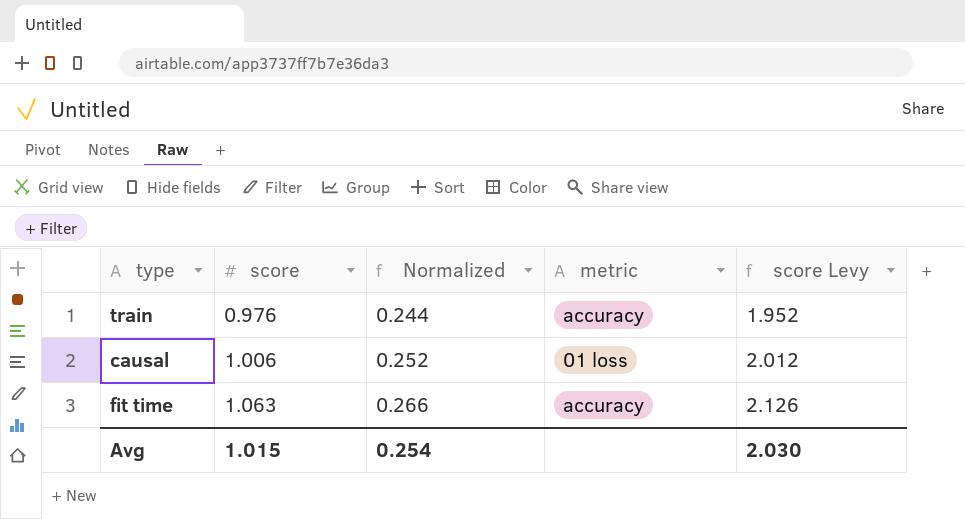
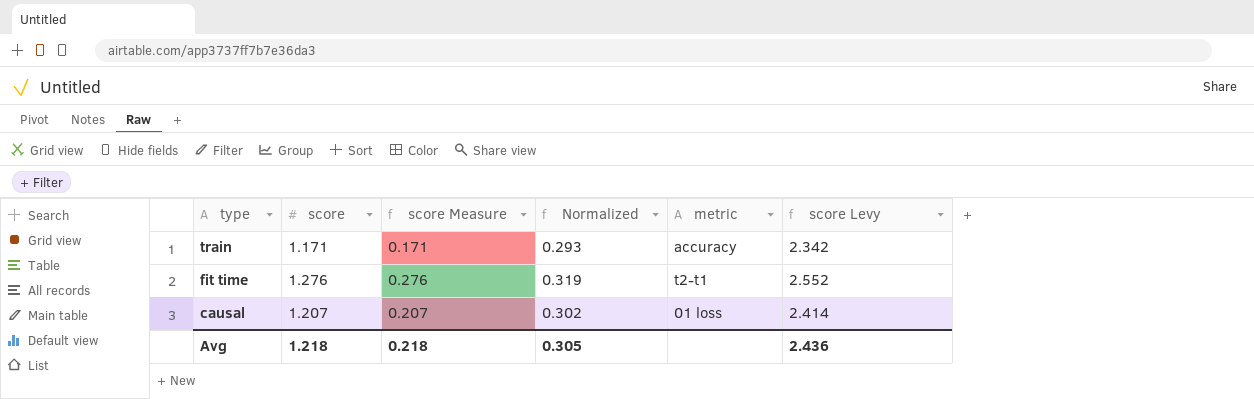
row order: score ascending -> type descending
column score Measure | formula: none -> [score] - 1
train | score: 0.976 -> 1.171
train | Normalized: 0.244 -> 0.293
train | score Levy: 1.952 -> 2.342
fit time | score: 1.063 -> 1.276
fit time | Normalized: 0.266 -> 0.319
fit time | metric: accuracy -> t2-t1
fit time | score Levy: 2.126 -> 2.552
causal | score: 1.006 -> 1.207
causal | Normalized: 0.252 -> 0.302
causal | score Levy: 2.012 -> 2.414
Avg | score: 1.015 -> 1.218
Avg | Normalized: 0.254 -> 0.305
Avg | score Levy: 2.030 -> 2.436

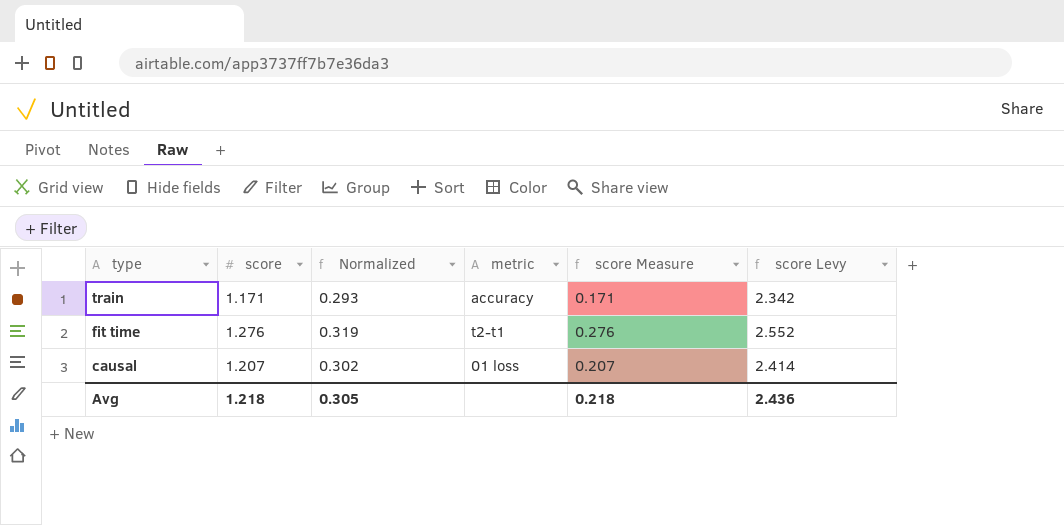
column score Measure | position: 3 -> 5

